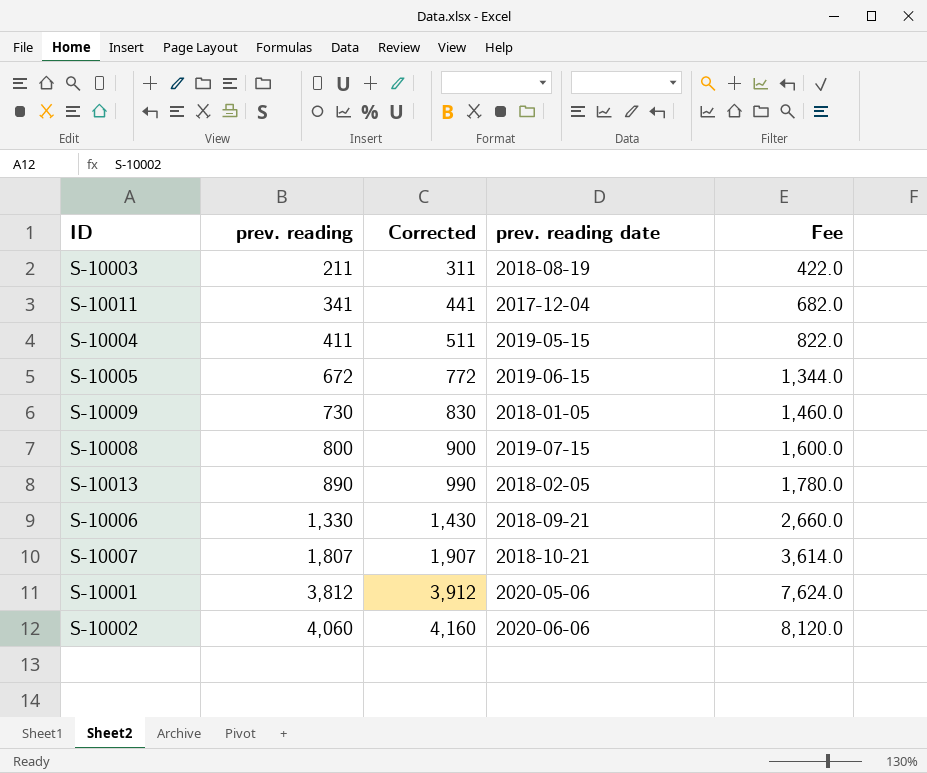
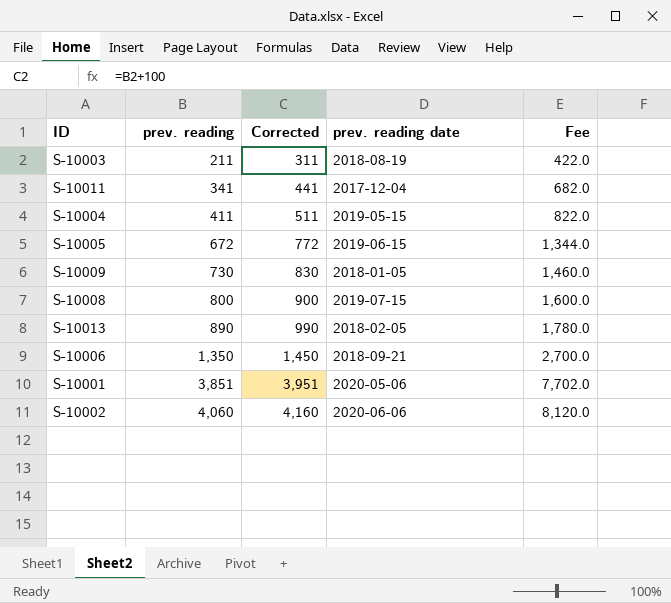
row S-10007: 1,807 | 1,907 | 2018-10-21 | 3,614.0 -> none
S-10006 | prev. reading: 1,330 -> 1,350
S-10006 | Corrected: 1,430 -> 1,450
S-10006 | Fee: 2,660.0 -> 2,700.0
S-10001 | prev. reading: 3,812 -> 3,851
S-10001 | Corrected: 3,912 -> 3,951
S-10001 | Fee: 7,624.0 -> 7,702.0

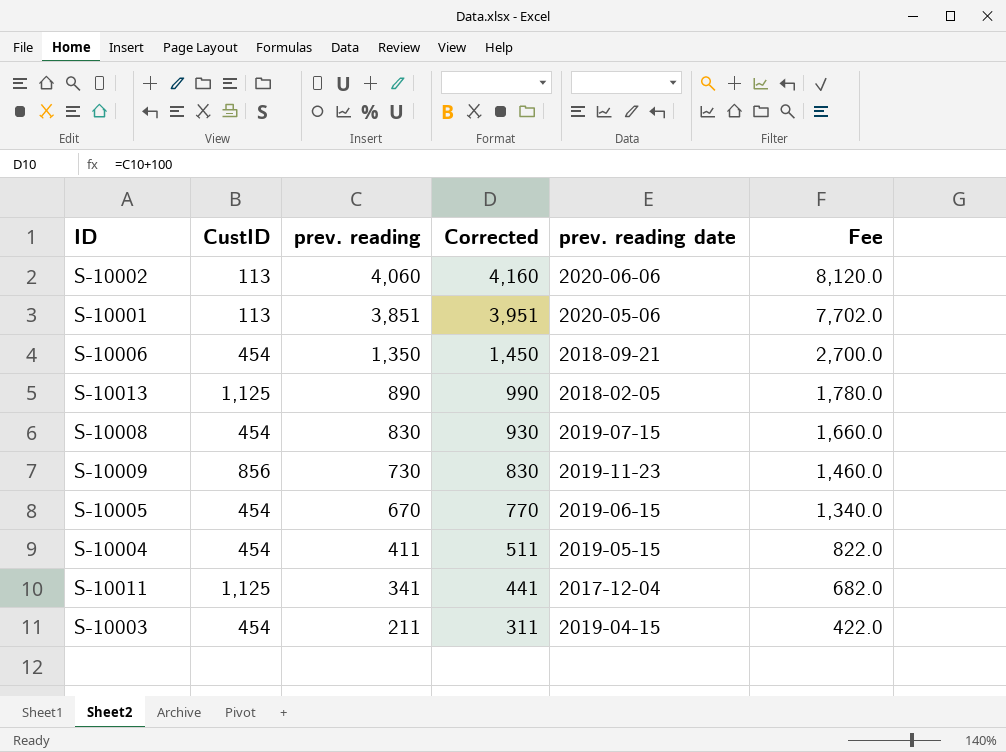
row order: prev. reading ascending -> prev. reading descending
column CustID | position: none -> 2
S-10008 | prev. reading: 800 -> 830
S-10008 | Corrected: 900 -> 930
S-10008 | Fee: 1,600.0 -> 1,660.0
S-10009 | prev. reading date: 2018-01-05 -> 2019-11-23
S-10005 | prev. reading: 672 -> 670
S-10005 | Corrected: 772 -> 770
S-10005 | Fee: 1,344.0 -> 1,340.0
S-10003 | prev. reading date: 2018-08-19 -> 2019-04-15

